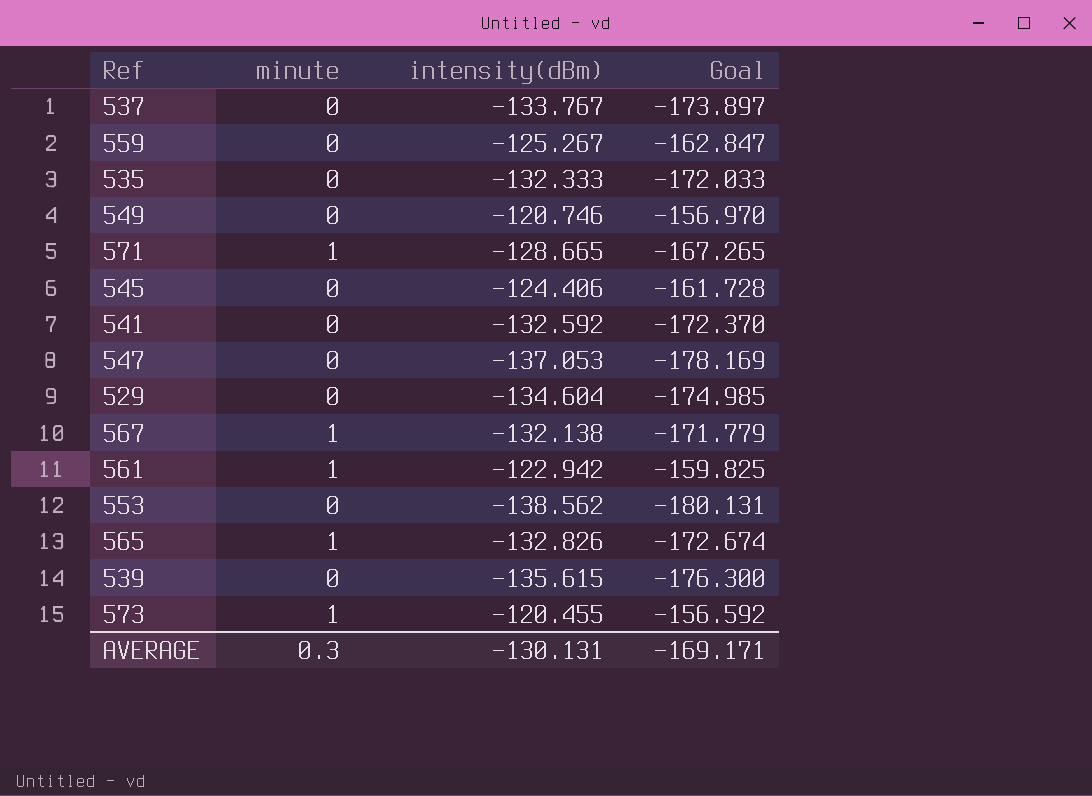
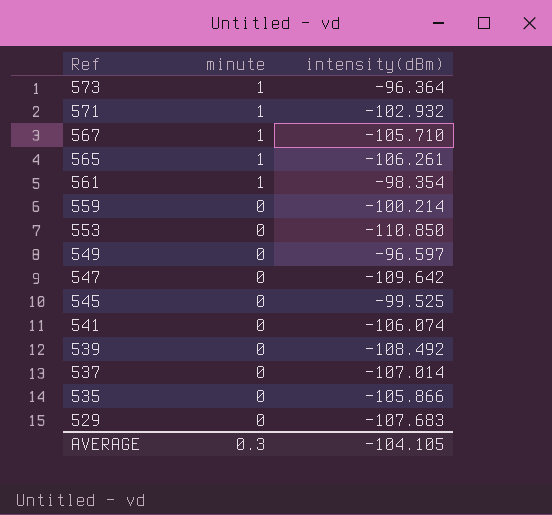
row order: none -> Ref descending
column Goal | formula: [intensity(dBm)] * 1.3 -> none
573 | intensity(dBm): -120.455 -> -96.364
571 | intensity(dBm): -128.665 -> -102.932
567 | intensity(dBm): -132.138 -> -105.710
565 | intensity(dBm): -132.826 -> -106.261
561 | intensity(dBm): -122.942 -> -98.354
559 | intensity(dBm): -125.267 -> -100.214
553 | intensity(dBm): -138.562 -> -110.850
549 | intensity(dBm): -120.746 -> -96.597
547 | intensity(dBm): -137.053 -> -109.642
545 | intensity(dBm): -124.406 -> -99.525
541 | intensity(dBm): -132.592 -> -106.074
539 | intensity(dBm): -135.615 -> -108.492
537 | intensity(dBm): -133.767 -> -107.014
535 | intensity(dBm): -132.333 -> -105.866
529 | intensity(dBm): -134.604 -> -107.683
AVERAGE | intensity(dBm): -130.131 -> -104.105

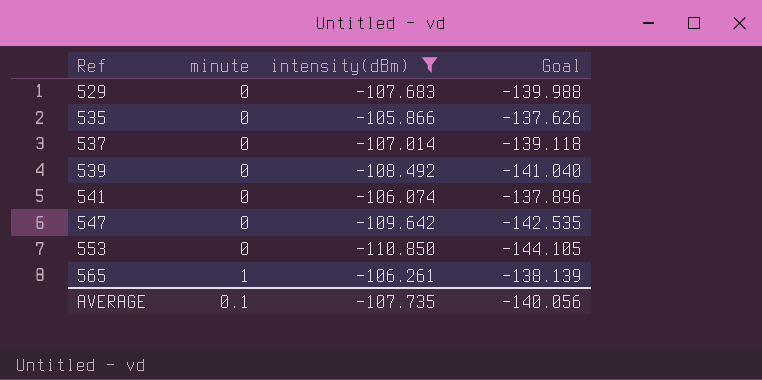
filter: none -> intensity(dBm) <= -105.866
row order: Ref descending -> Ref ascending
column Goal | formula: none -> [intensity(dBm)] * 1.3
AVERAGE | minute: 0.3 -> 0.1
AVERAGE | intensity(dBm): -104.105 -> -107.735

